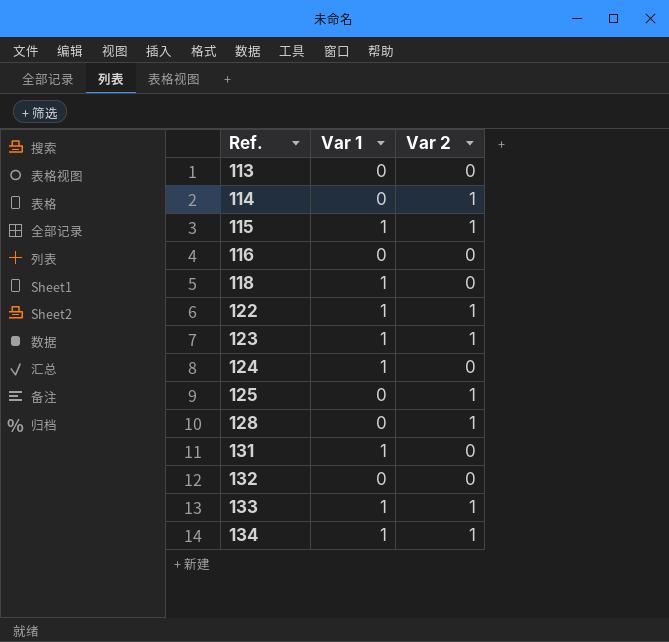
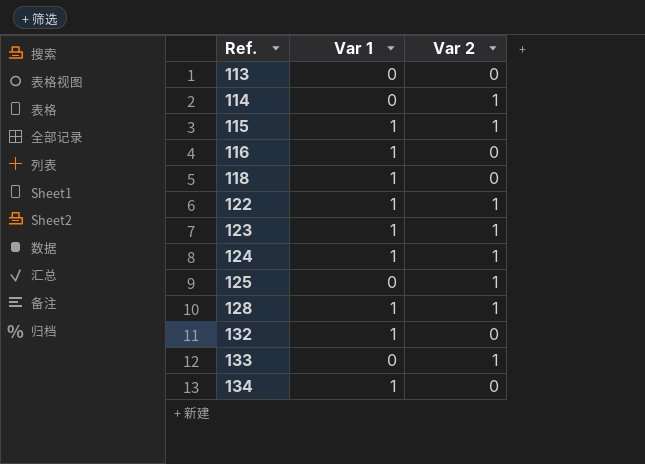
row 131: 1 | 0 -> none
116 | Var 1: 0 -> 1
124 | Var 2: 0 -> 1
128 | Var 1: 0 -> 1
132 | Var 1: 0 -> 1
133 | Var 1: 1 -> 0
134 | Var 2: 1 -> 0

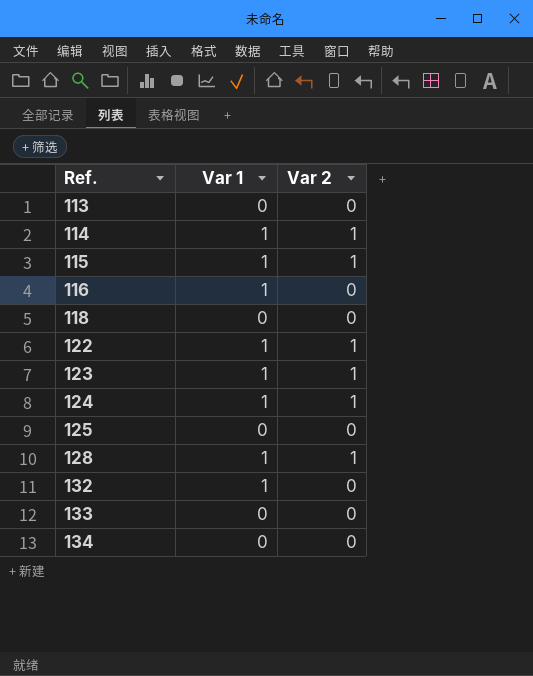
114 | Var 1: 0 -> 1
118 | Var 1: 1 -> 0
125 | Var 2: 1 -> 0
133 | Var 2: 1 -> 0
134 | Var 1: 1 -> 0

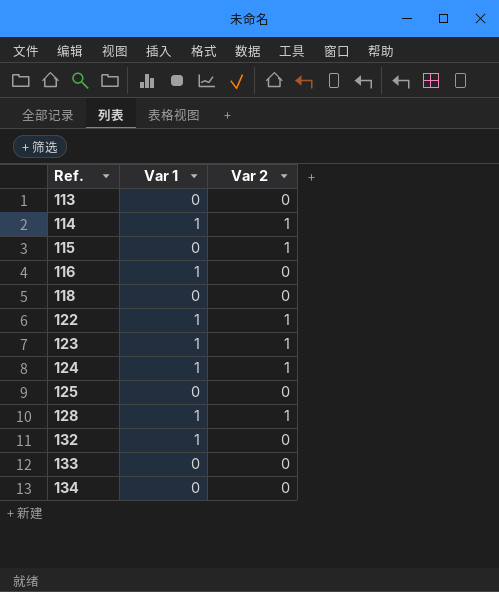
115 | Var 1: 1 -> 0

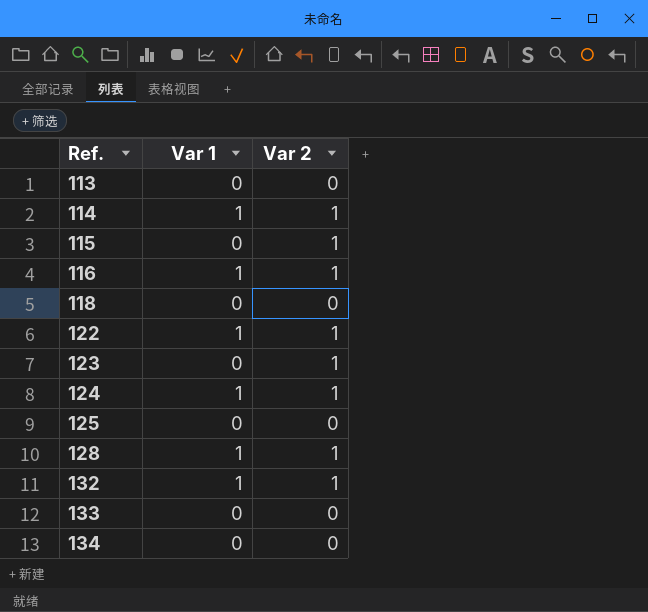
116 | Var 2: 0 -> 1
123 | Var 1: 1 -> 0
132 | Var 2: 0 -> 1

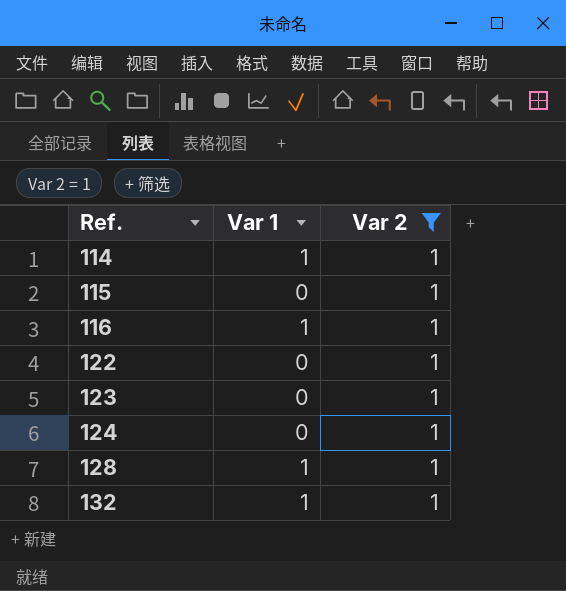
filter: none -> Var 2 = 1
122 | Var 1: 1 -> 0
124 | Var 1: 1 -> 0

